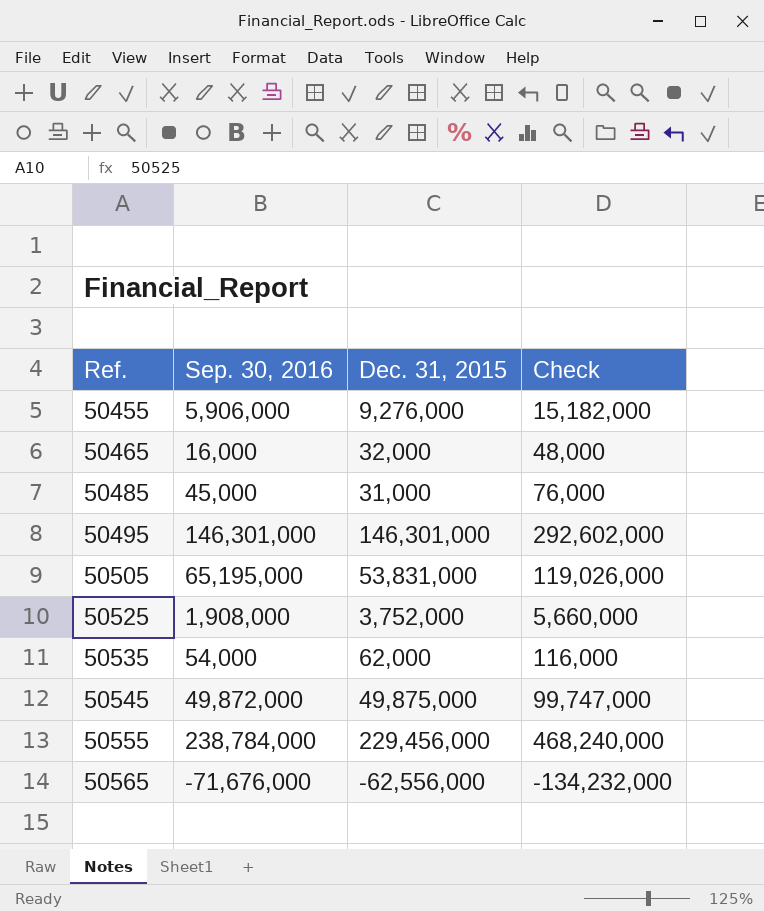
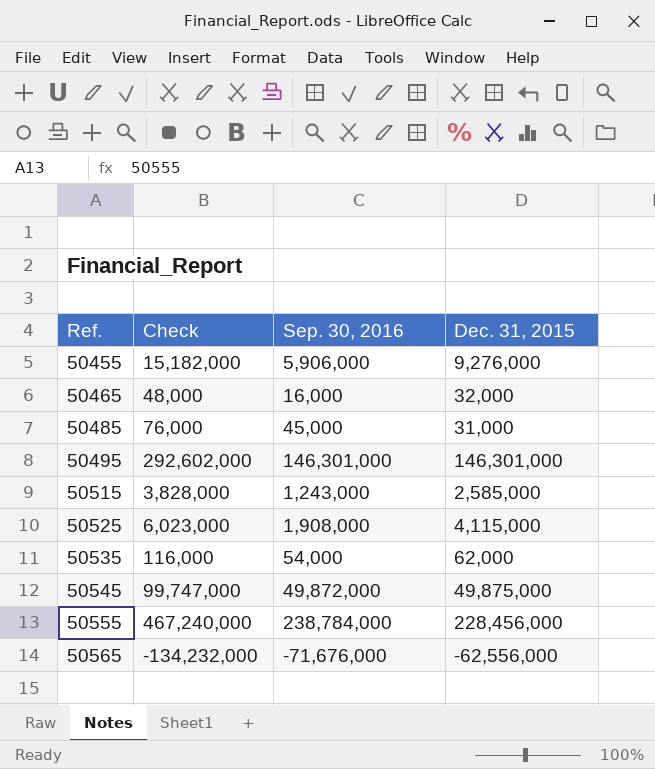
column Check | position: 4 -> 2
row 50505: 65,195,000 | 53,831,000 | 119,026,000 -> none
row 50515: none -> 3,828,000 | 1,243,000 | 2,585,000
50525 | Check: 5,660,000 -> 6,023,000
50525 | Dec. 31, 2015: 3,752,000 -> 4,115,000
50555 | Check: 468,240,000 -> 467,240,000
50555 | Dec. 31, 2015: 229,456,000 -> 228,456,000

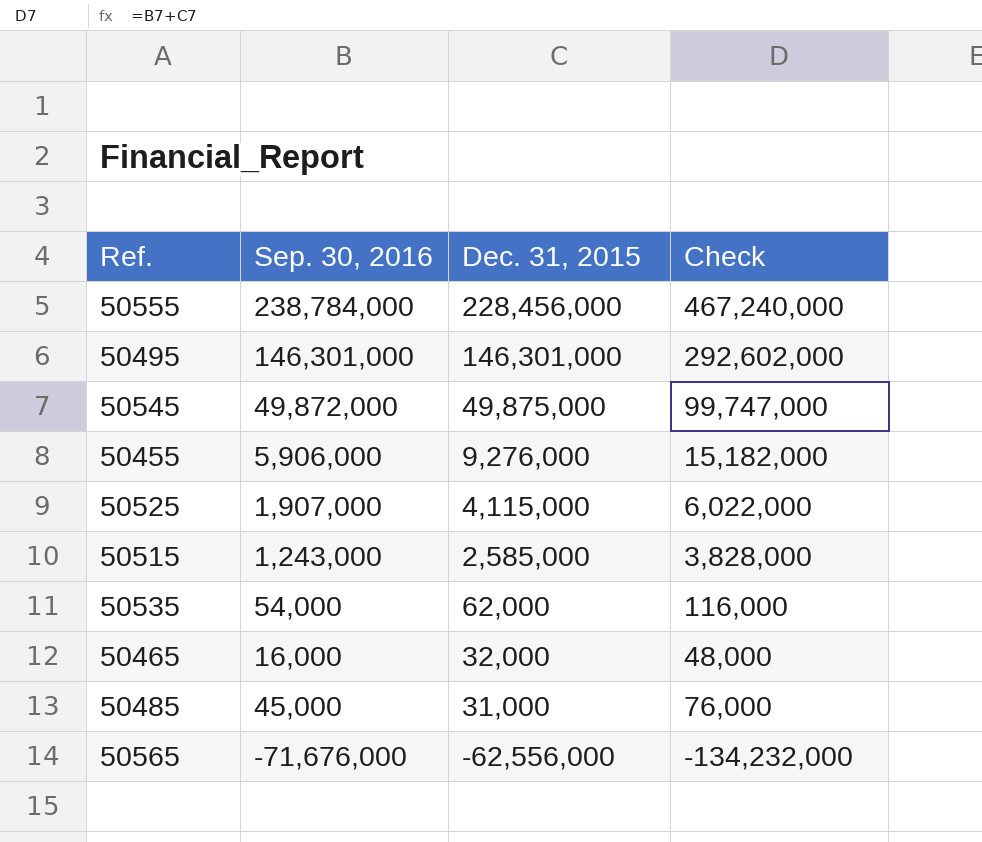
row order: Ref. ascending -> Dec. 31, 2015 descending
column Check | position: 2 -> 4
50525 | Sep. 30, 2016: 1,908,000 -> 1,907,000
50525 | Check: 6,023,000 -> 6,022,000

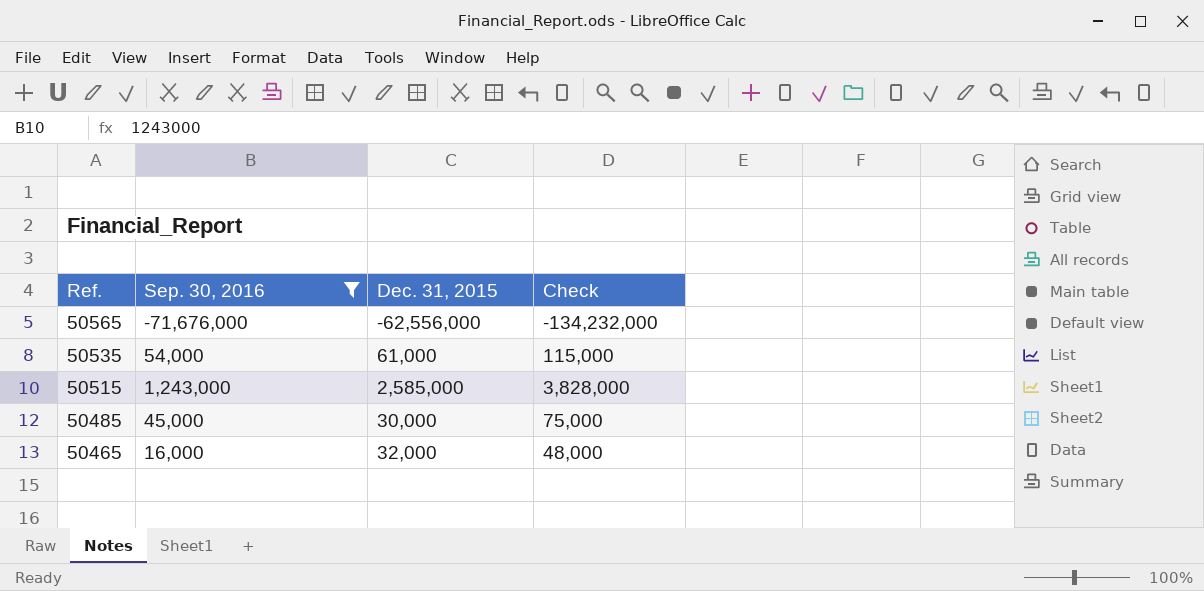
filter: none -> Sep. 30, 2016 <= 1,243,000
row order: Dec. 31, 2015 descending -> Ref. descending
50535 | Dec. 31, 2015: 62,000 -> 61,000
50535 | Check: 116,000 -> 115,000
50485 | Dec. 31, 2015: 31,000 -> 30,000
50485 | Check: 76,000 -> 75,000

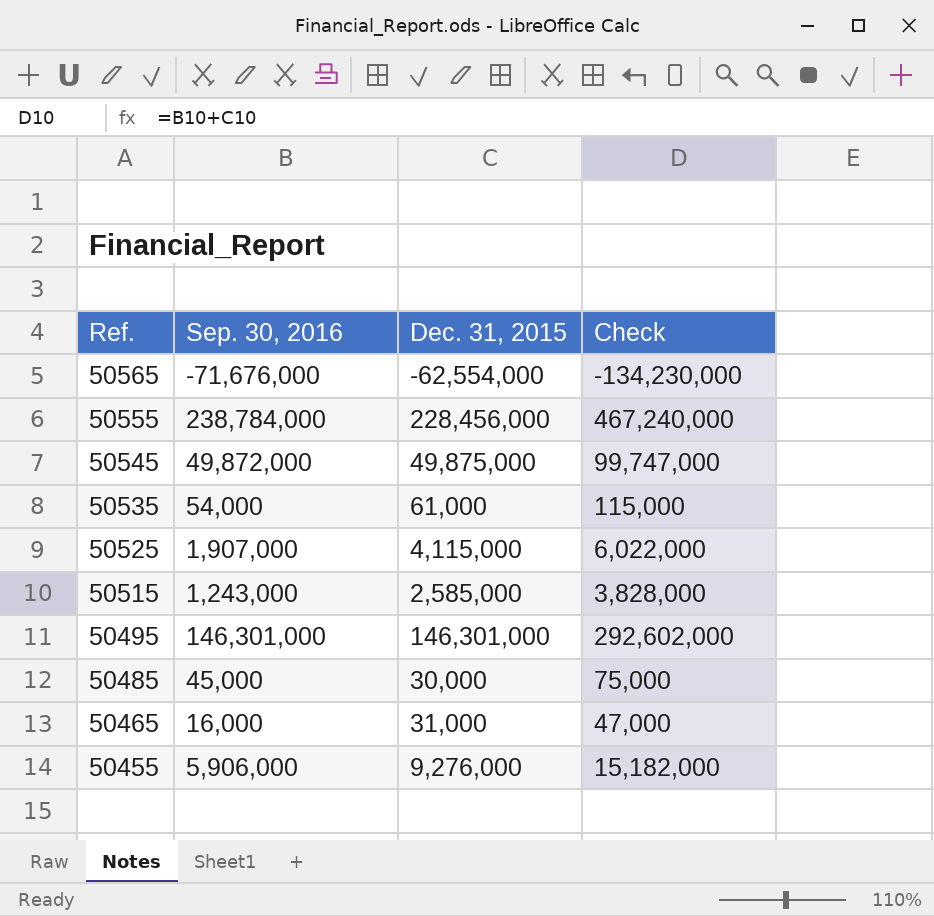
filter: Sep. 30, 2016 <= 1,243,000 -> none
50565 | Dec. 31, 2015: -62,556,000 -> -62,554,000
50565 | Check: -134,232,000 -> -134,230,000
50465 | Dec. 31, 2015: 32,000 -> 31,000
50465 | Check: 48,000 -> 47,000

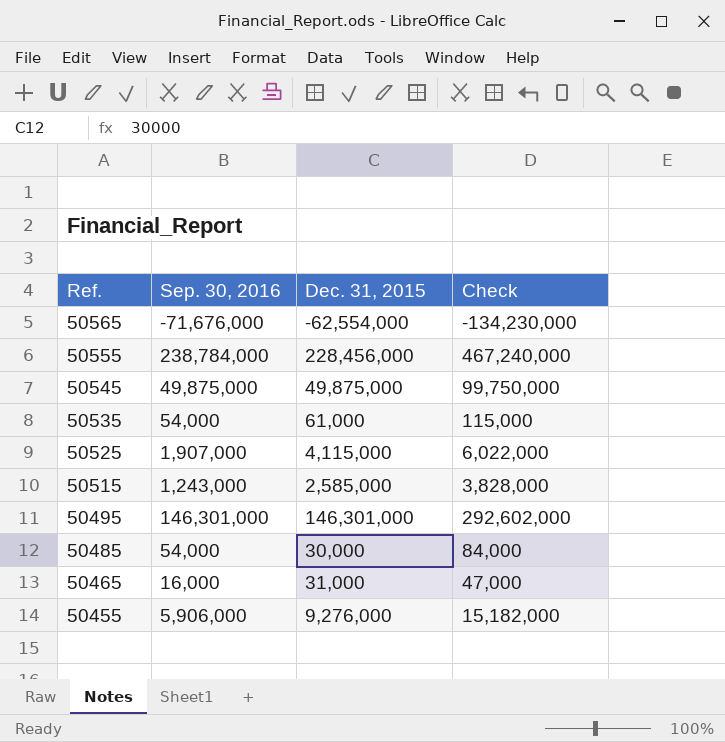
50545 | Sep. 30, 2016: 49,872,000 -> 49,875,000
50545 | Check: 99,747,000 -> 99,750,000
50485 | Sep. 30, 2016: 45,000 -> 54,000
50485 | Check: 75,000 -> 84,000

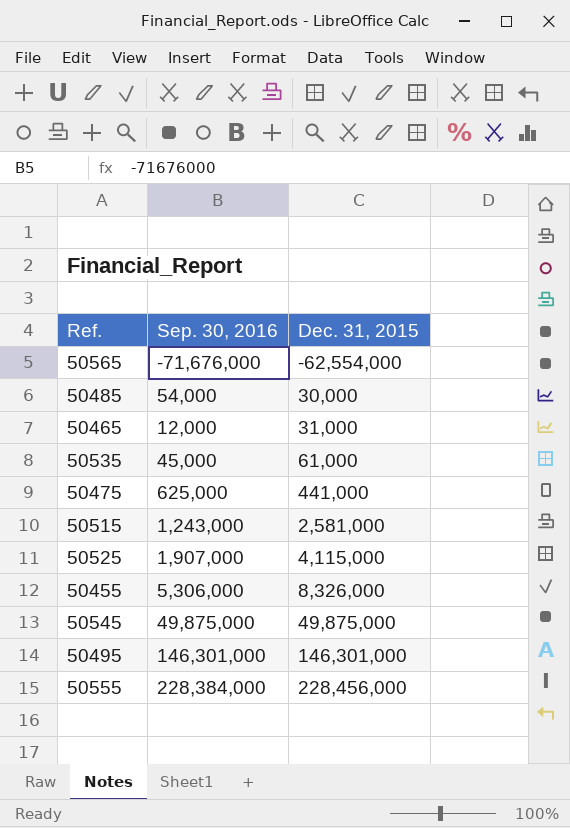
row order: Ref. descending -> Dec. 31, 2015 ascending
column Check | formula: [Sep. 30, 2016] + [Dec. 31, 2015] -> none
50465 | Sep. 30, 2016: 16,000 -> 12,000
50535 | Sep. 30, 2016: 54,000 -> 45,000
row 50475: none -> 625,000 | 441,000
50515 | Dec. 31, 2015: 2,585,000 -> 2,581,000
50455 | Sep. 30, 2016: 5,906,000 -> 5,306,000
50455 | Dec. 31, 2015: 9,276,000 -> 8,326,000
50555 | Sep. 30, 2016: 238,784,000 -> 228,384,000

